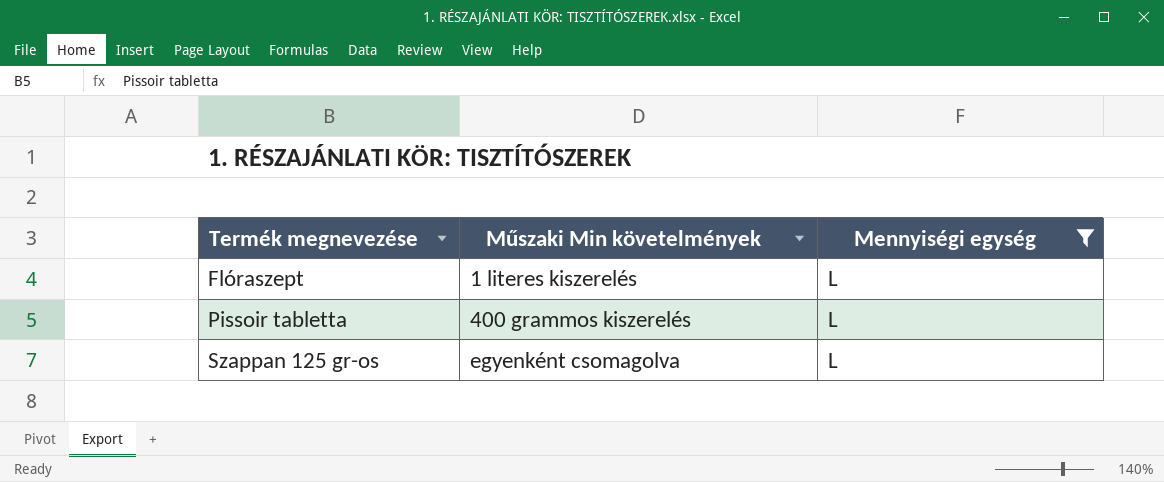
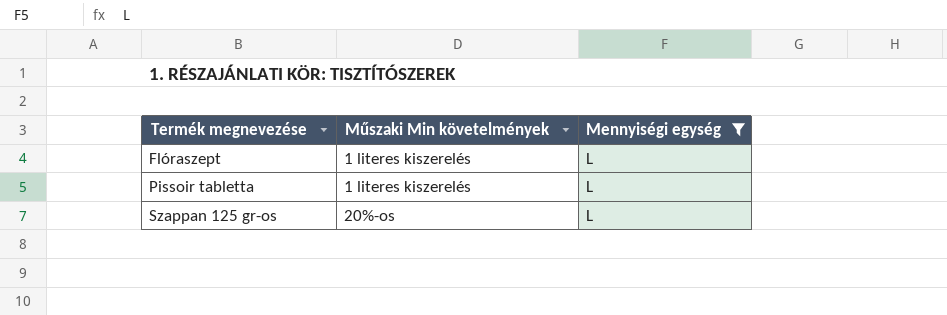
Pissoir tabletta | Műszaki Min követelmények: 400 grammos kiszerelés -> 1 literes kiszerelés
Szappan 125 gr-os | Műszaki Min követelmények: egyenként csomagolva -> 20%-os

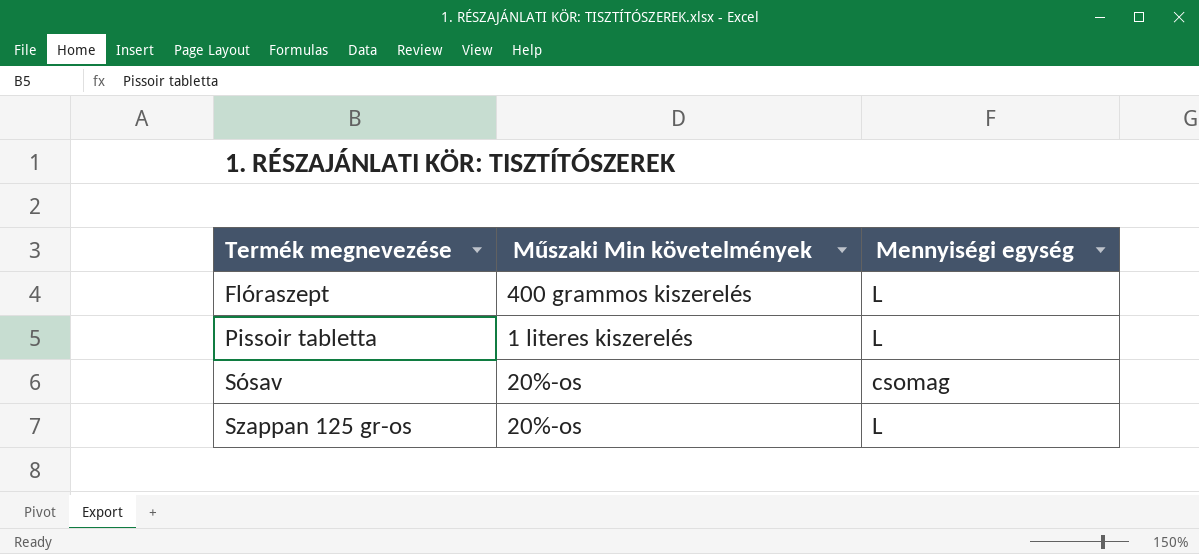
filter: Mennyiségi egység = L -> none
Flóraszept | Műszaki Min követelmények: 1 literes kiszerelés -> 400 grammos kiszerelés

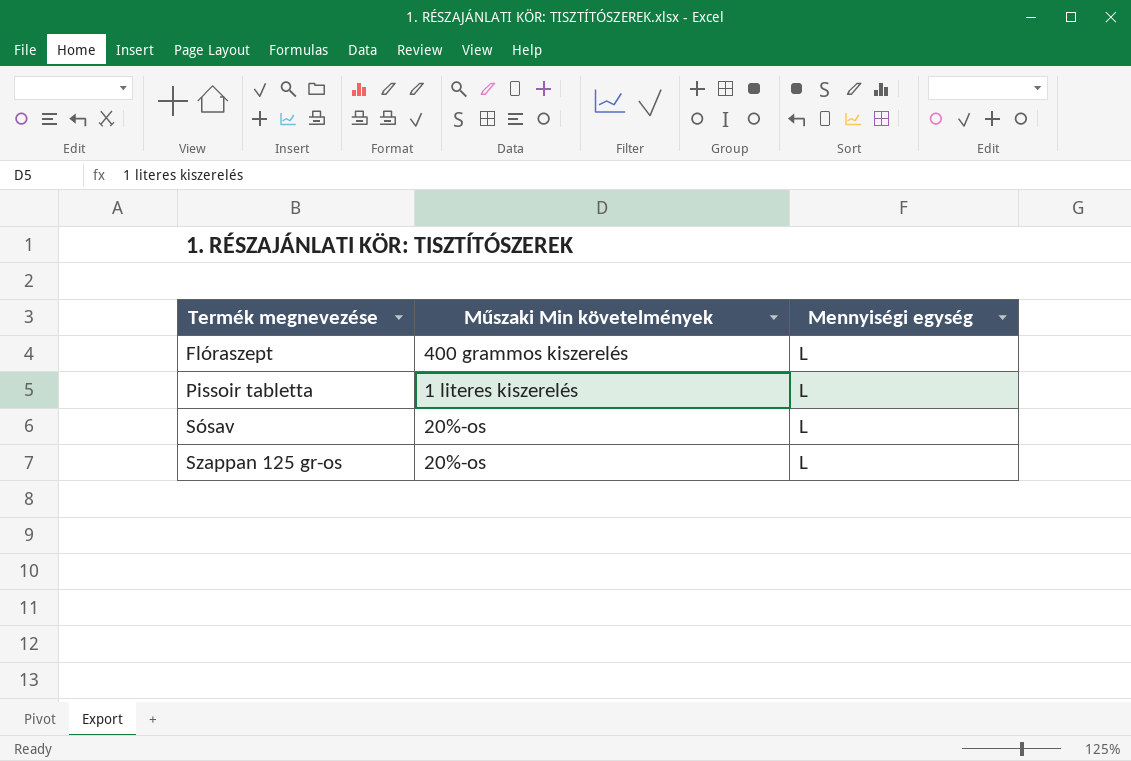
Sósav | Mennyiségi egység: csomag -> L

